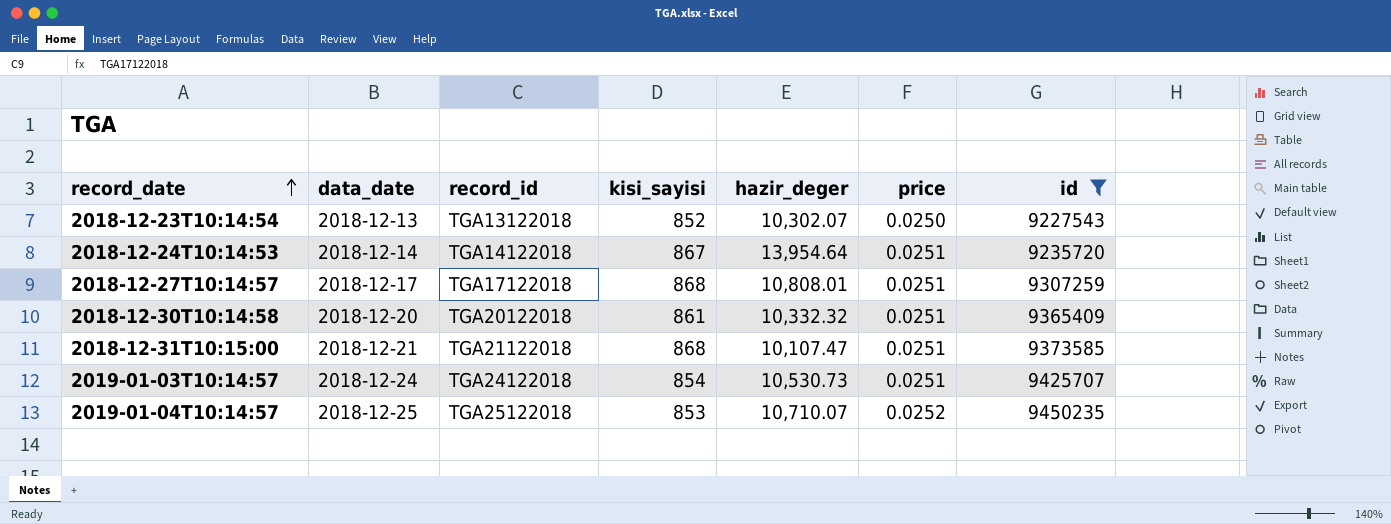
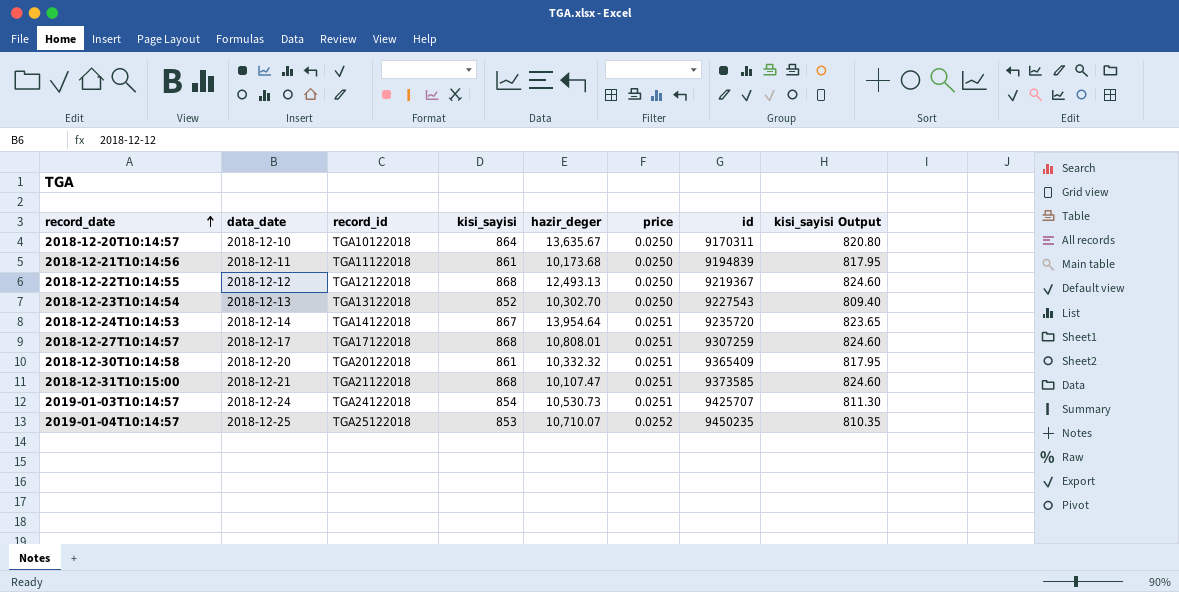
filter: id >= 9227543 -> none
column kisi_sayisi Output | formula: none -> [kisi_sayisi] * 0.95
2018-12-23T10:14:54 | hazir_deger: 10,302.07 -> 10,302.70

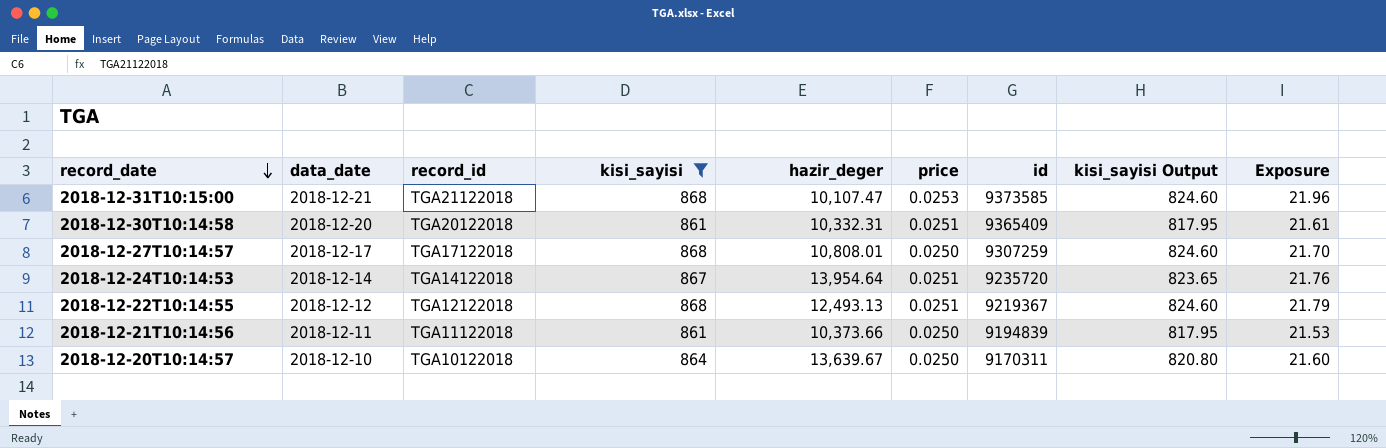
filter: none -> kisi_sayisi >= 861
row order: record_date ascending -> record_date descending
column Exposure | formula: none -> [kisi_sayisi] * [price]
2018-12-31T10:15:00 | price: 0.0251 -> 0.0253
2018-12-30T10:14:58 | hazir_deger: 10,332.32 -> 10,332.31
2018-12-27T10:14:57 | price: 0.0251 -> 0.0250
2018-12-22T10:14:55 | price: 0.0250 -> 0.0251
2018-12-21T10:14:56 | hazir_deger: 10,173.68 -> 10,373.66
2018-12-20T10:14:57 | hazir_deger: 13,635.67 -> 13,639.67

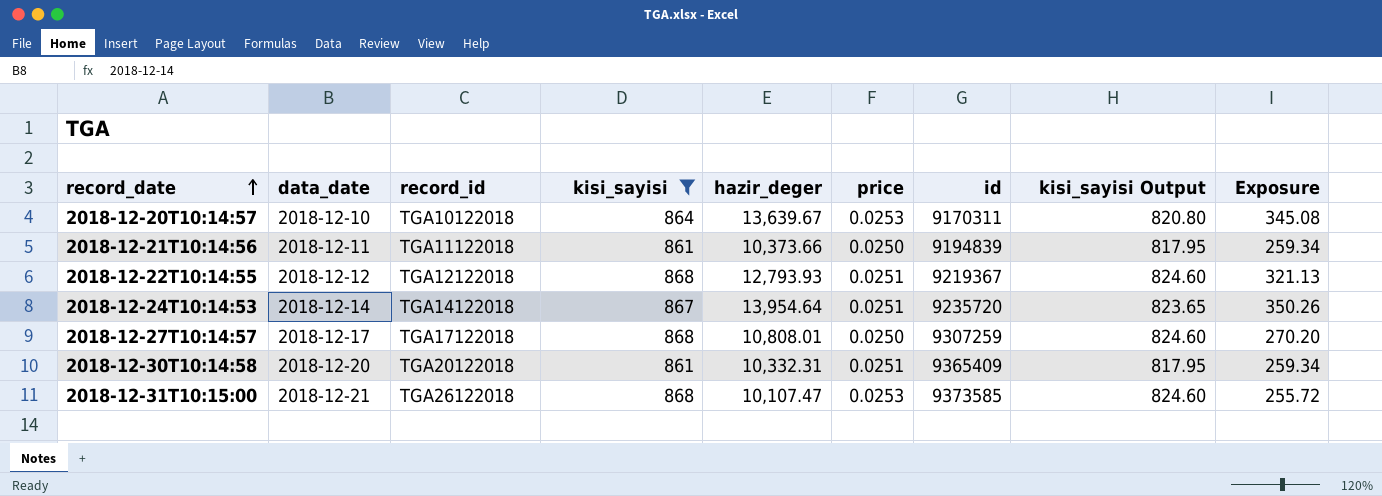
row order: record_date descending -> record_date ascending
column Exposure | formula: [kisi_sayisi] * [price] -> [hazir_deger] * [price]
2018-12-20T10:14:57 | price: 0.0250 -> 0.0253
2018-12-22T10:14:55 | hazir_deger: 12,493.13 -> 12,793.93
2018-12-31T10:15:00 | record_id: TGA21122018 -> TGA26122018

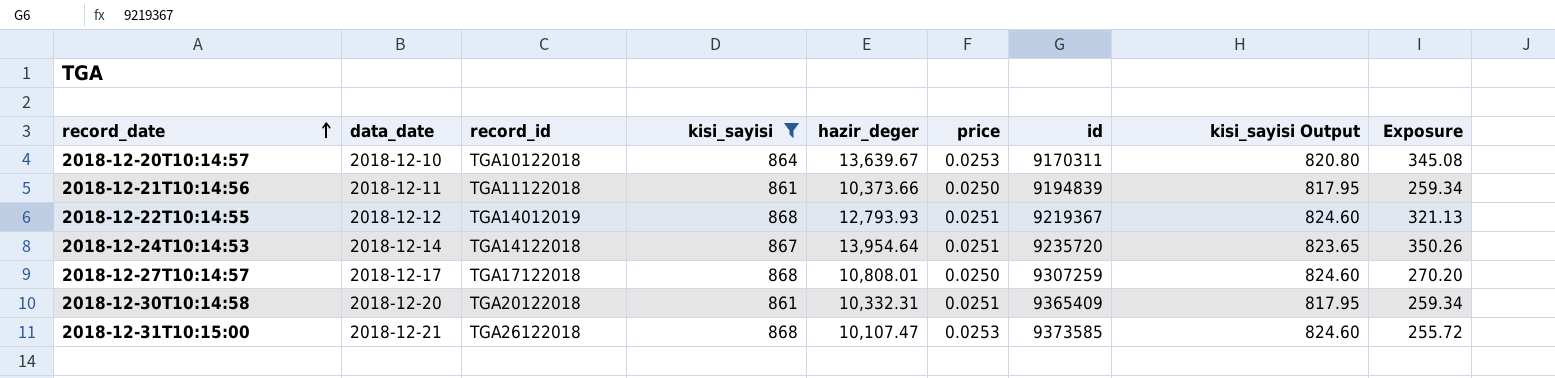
2018-12-22T10:14:55 | record_id: TGA12122018 -> TGA14012019

